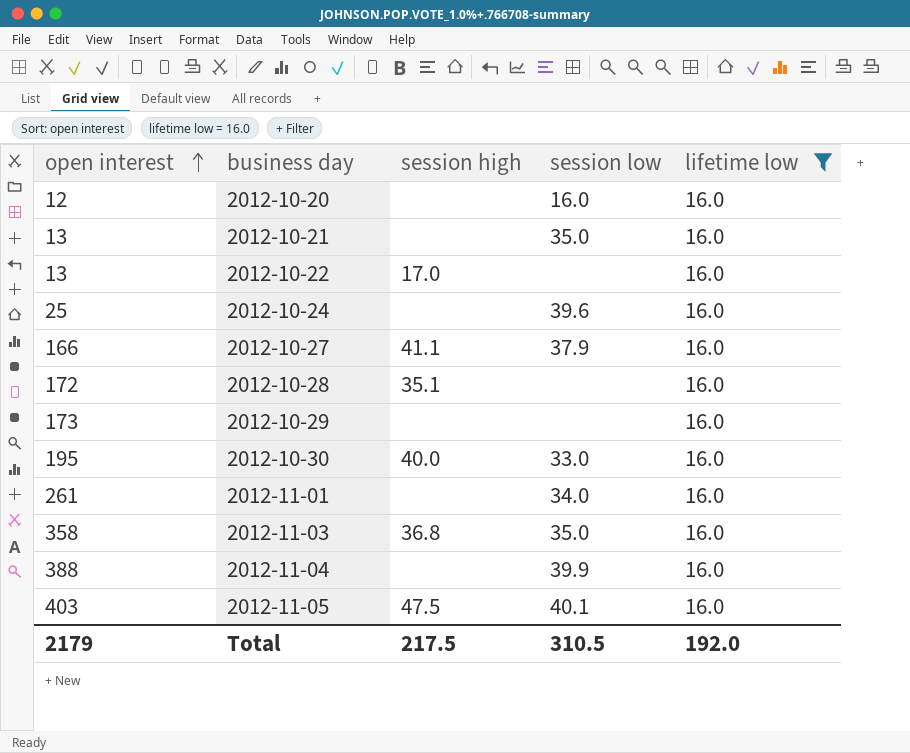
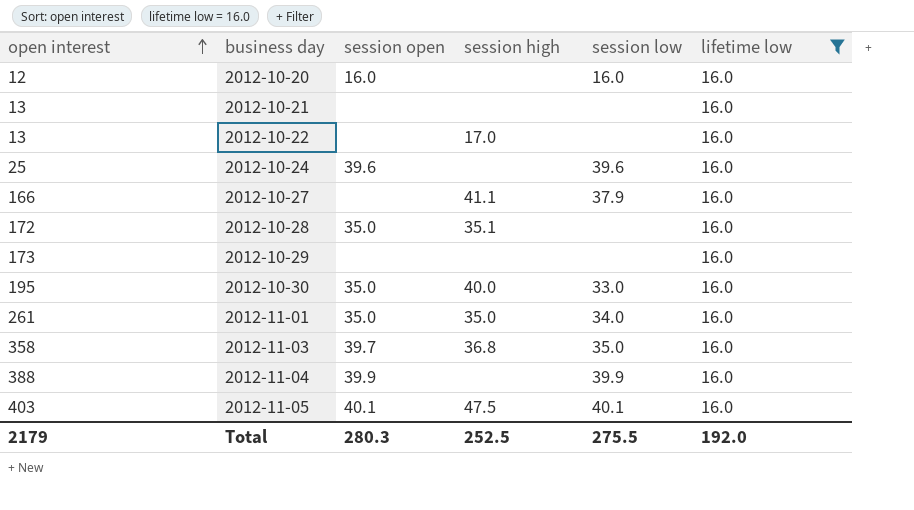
column session open | position: none -> 3
2012-10-21 | session low: 35.0 -> none
2012-11-01 | session high: none -> 35.0
Total | session high: 217.5 -> 252.5
Total | session low: 310.5 -> 275.5

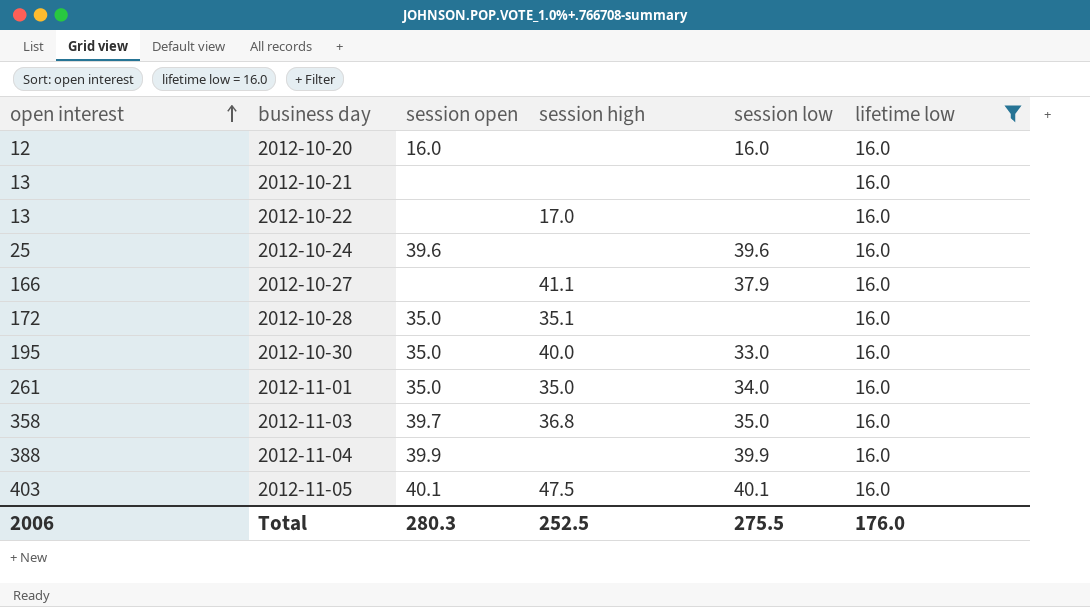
row 2012-10-29: 173 | none | none | none | 16.0 -> none
Total | open interest: 2179 -> 2006
Total | lifetime low: 192.0 -> 176.0

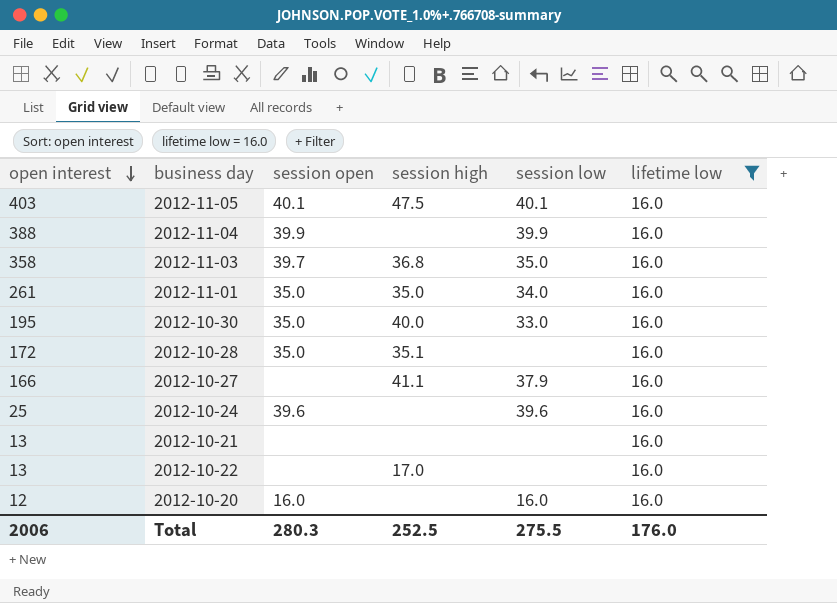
row order: open interest ascending -> open interest descending

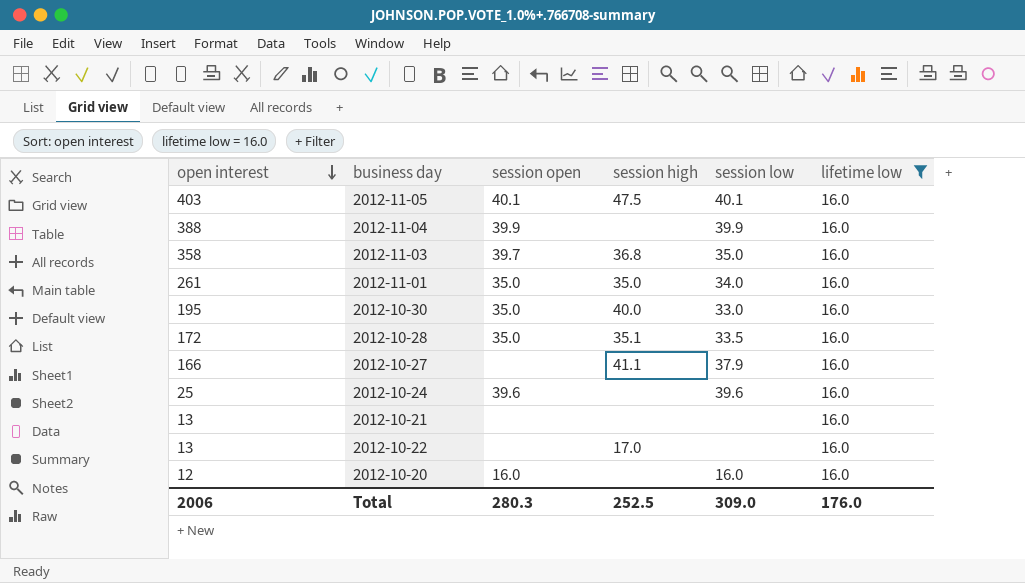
2012-10-28 | session low: none -> 33.5
Total | session low: 275.5 -> 309.0

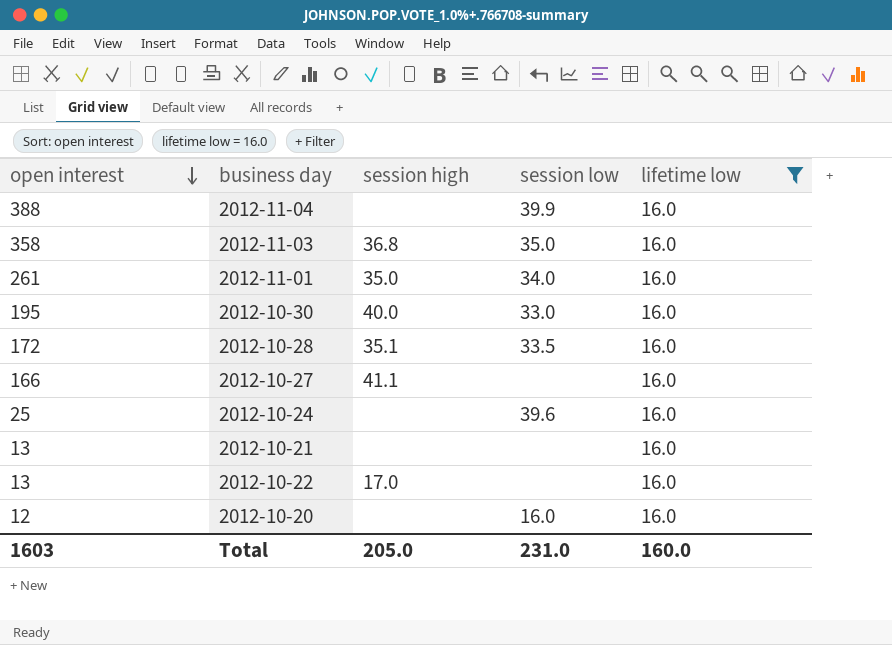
column session open | position: 3 -> none
row 2012-11-05: 403 | 40.1 | 47.5 | 40.1 | 16.0 -> none
2012-10-27 | session low: 37.9 -> none
Total | open interest: 2006 -> 1603
Total | session high: 252.5 -> 205.0
Total | session low: 309.0 -> 231.0
Total | lifetime low: 176.0 -> 160.0

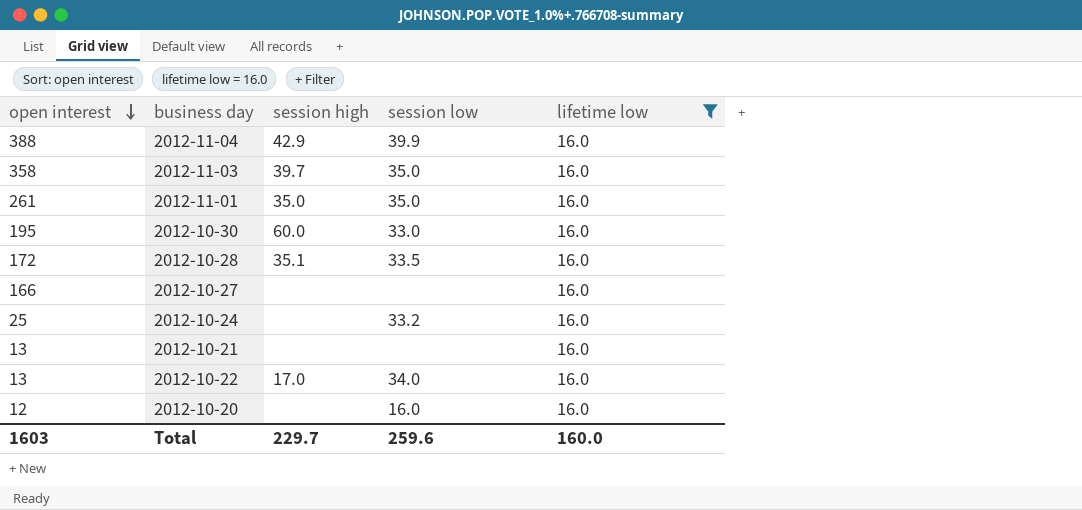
2012-11-04 | session high: none -> 42.9
2012-11-03 | session high: 36.8 -> 39.7
2012-11-01 | session low: 34.0 -> 35.0
2012-10-30 | session high: 40.0 -> 60.0
2012-10-27 | session high: 41.1 -> none
2012-10-24 | session low: 39.6 -> 33.2
2012-10-22 | session low: none -> 34.0
Total | session high: 205.0 -> 229.7
Total | session low: 231.0 -> 259.6

